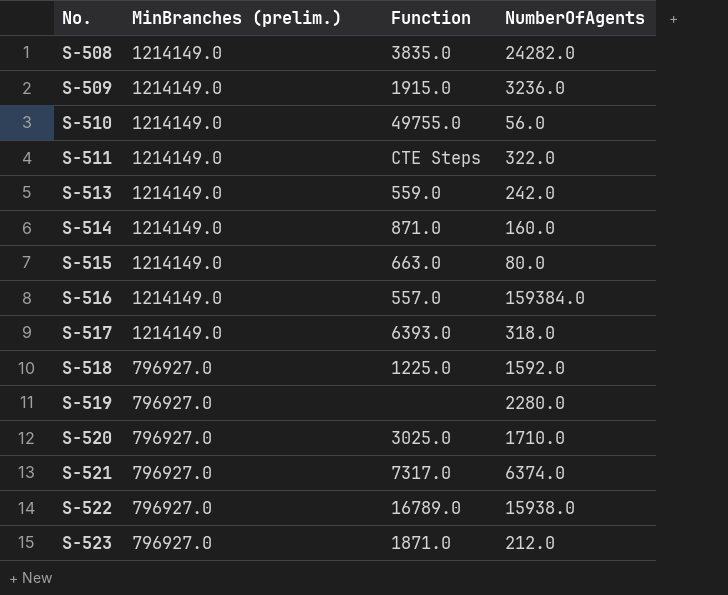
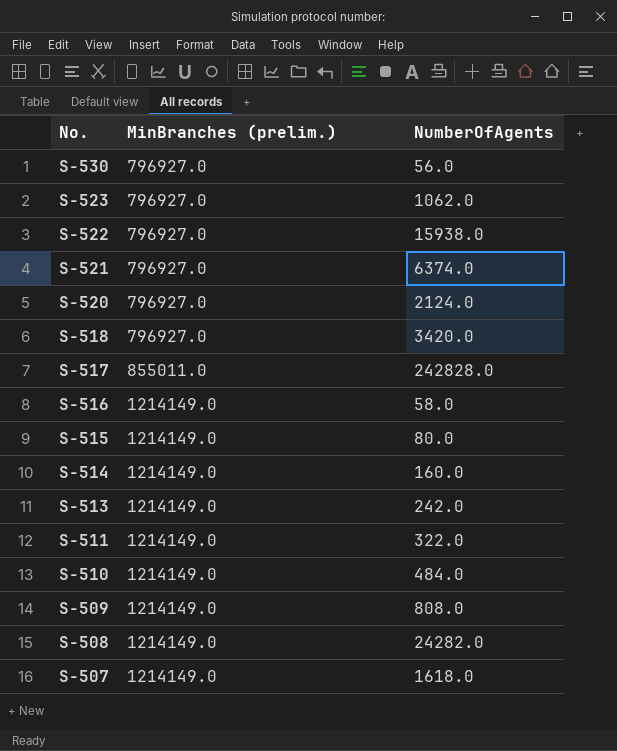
row order: No. ascending -> No. descending
column Function | position: 3 -> none
row S-519: 796927.0 | none | 2280.0 -> none
row S-530: none -> 796927.0 | 56.0
S-523 | NumberOfAgents: 212.0 -> 1062.0
S-520 | NumberOfAgents: 1710.0 -> 2124.0
S-518 | NumberOfAgents: 1592.0 -> 3420.0
S-517 | MinBranches (prelim.): 1214149.0 -> 855011.0
S-517 | NumberOfAgents: 318.0 -> 242828.0
S-516 | NumberOfAgents: 159384.0 -> 58.0
S-510 | NumberOfAgents: 56.0 -> 484.0
S-509 | NumberOfAgents: 3236.0 -> 808.0
row S-507: none -> 1214149.0 | 1618.0

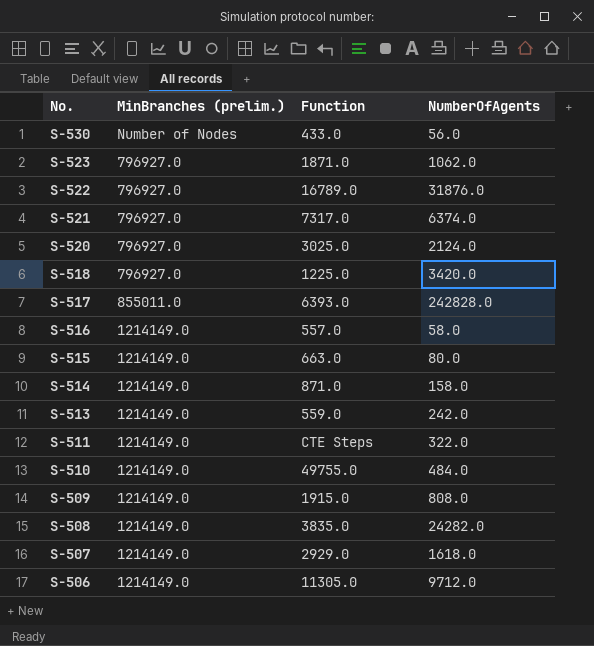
column Function | position: none -> 3
S-530 | MinBranches (prelim.): 796927.0 -> Number of Nodes
S-522 | NumberOfAgents: 15938.0 -> 31876.0
S-514 | NumberOfAgents: 160.0 -> 158.0
row S-506: none -> 1214149.0 | 11305.0 | 9712.0

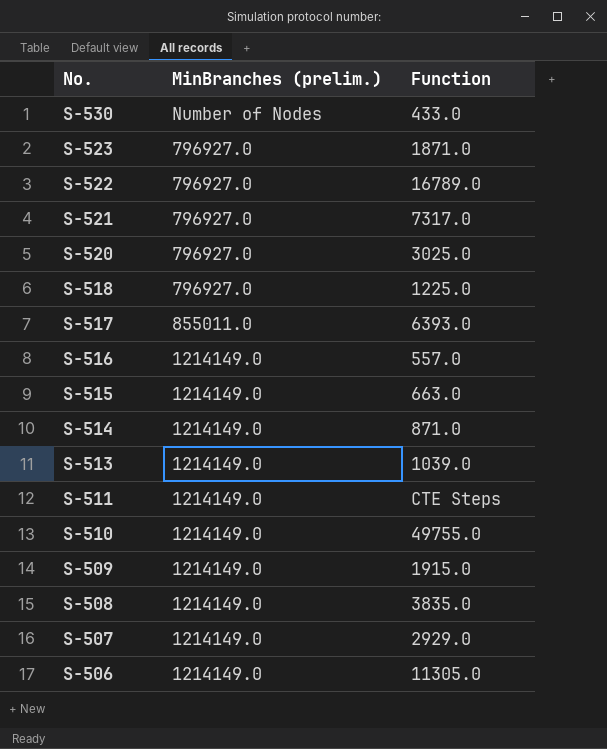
column NumberOfAgents | position: 4 -> none
S-513 | Function: 559.0 -> 1039.0

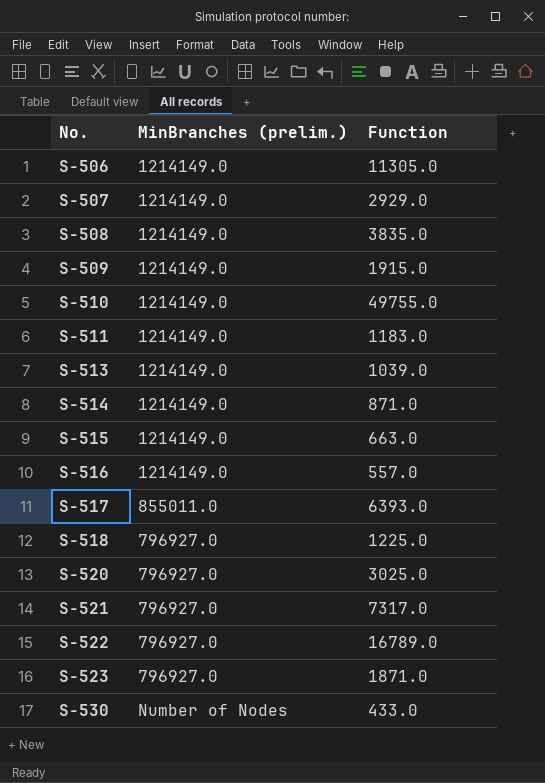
row order: No. descending -> No. ascending
S-511 | Function: CTE Steps -> 1183.0

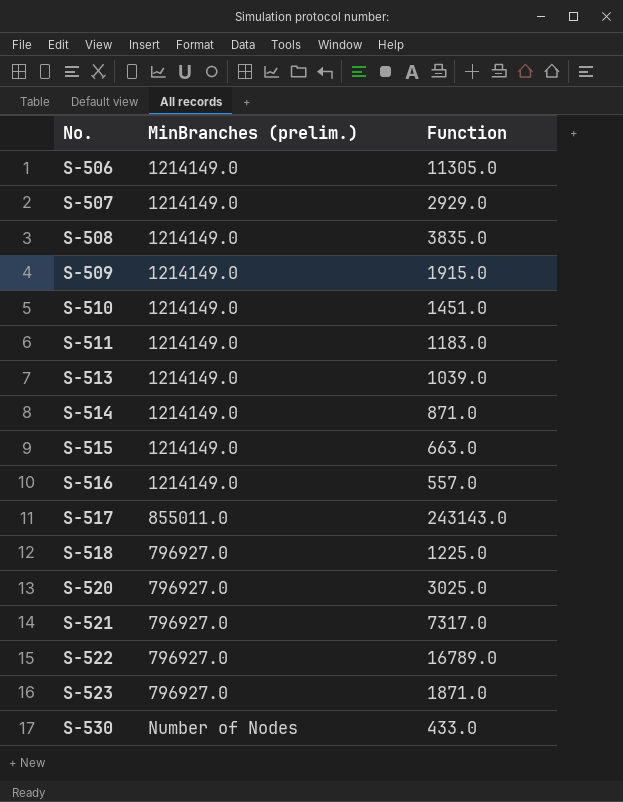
S-510 | Function: 49755.0 -> 1451.0
S-517 | Function: 6393.0 -> 243143.0

